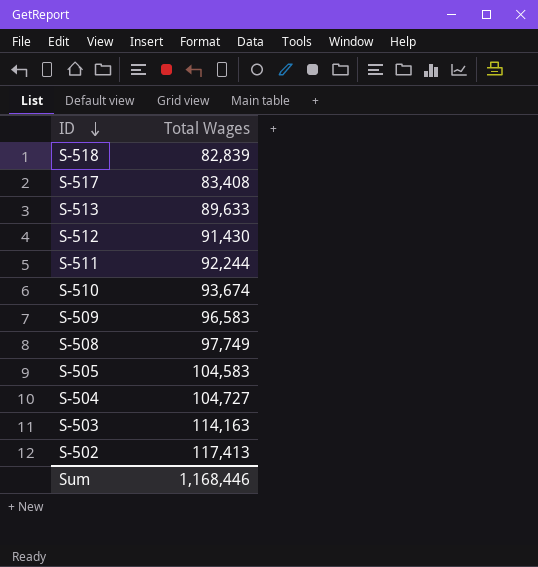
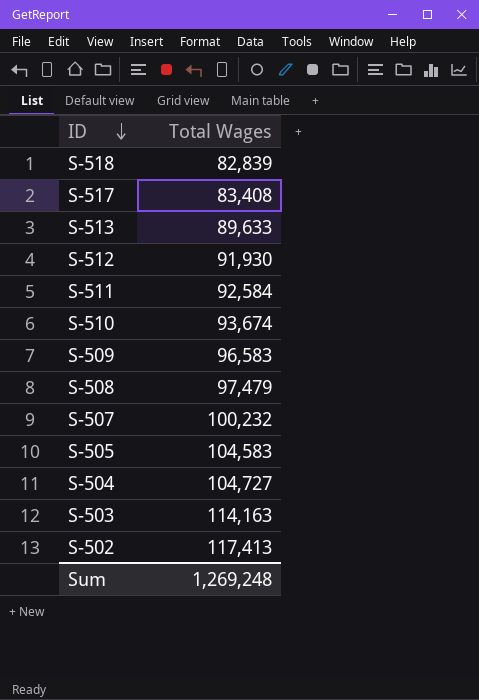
S-512 | Total Wages: 91,430 -> 91,930
S-511 | Total Wages: 92,244 -> 92,584
S-508 | Total Wages: 97,749 -> 97,479
row S-507: none -> 100,232
Sum | Total Wages: 1,168,446 -> 1,269,248

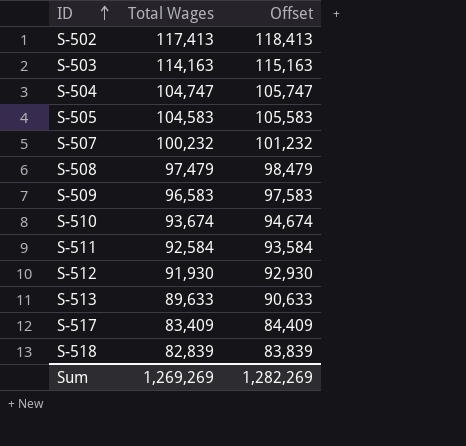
row order: ID descending -> ID ascending
column Offset | formula: none -> [Total Wages] + 1000
S-504 | Total Wages: 104,727 -> 104,747
S-517 | Total Wages: 83,408 -> 83,409
Sum | Total Wages: 1,269,248 -> 1,269,269

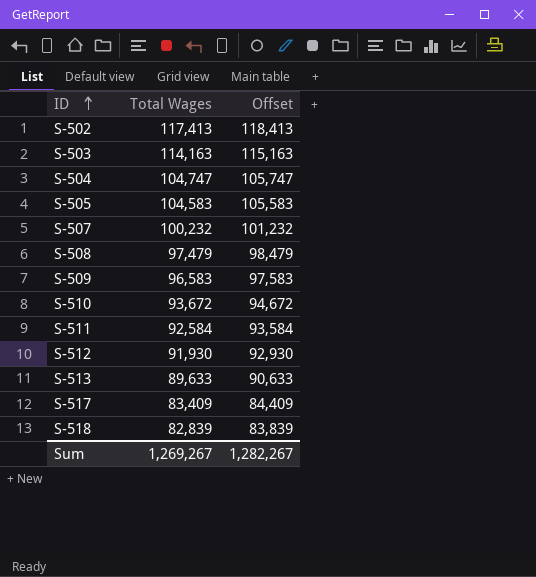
S-510 | Total Wages: 93,674 -> 93,672
S-510 | Offset: 94,674 -> 94,672
Sum | Total Wages: 1,269,269 -> 1,269,267
Sum | Offset: 1,282,269 -> 1,282,267

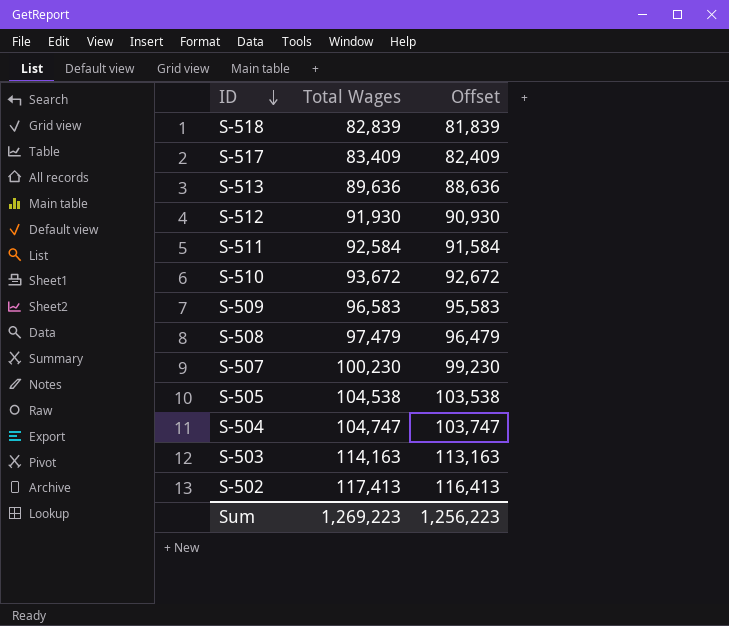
row order: ID ascending -> ID descending
column Offset | formula: [Total Wages] + 1000 -> [Total Wages] - 1000
S-513 | Total Wages: 89,633 -> 89,636
S-507 | Total Wages: 100,232 -> 100,230
S-505 | Total Wages: 104,583 -> 104,538
Sum | Total Wages: 1,269,267 -> 1,269,223
Sum | Offset: 1,282,267 -> 1,256,223

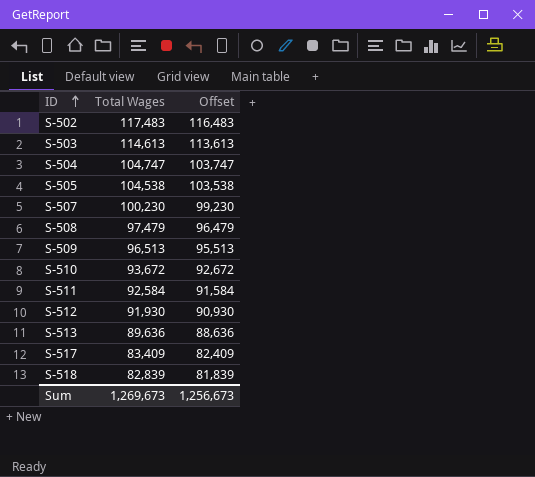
row order: ID descending -> ID ascending
S-502 | Total Wages: 117,413 -> 117,483
S-502 | Offset: 116,413 -> 116,483
S-503 | Total Wages: 114,163 -> 114,613
S-503 | Offset: 113,163 -> 113,613
S-509 | Total Wages: 96,583 -> 96,513
S-509 | Offset: 95,583 -> 95,513
Sum | Total Wages: 1,269,223 -> 1,269,673
Sum | Offset: 1,256,223 -> 1,256,673

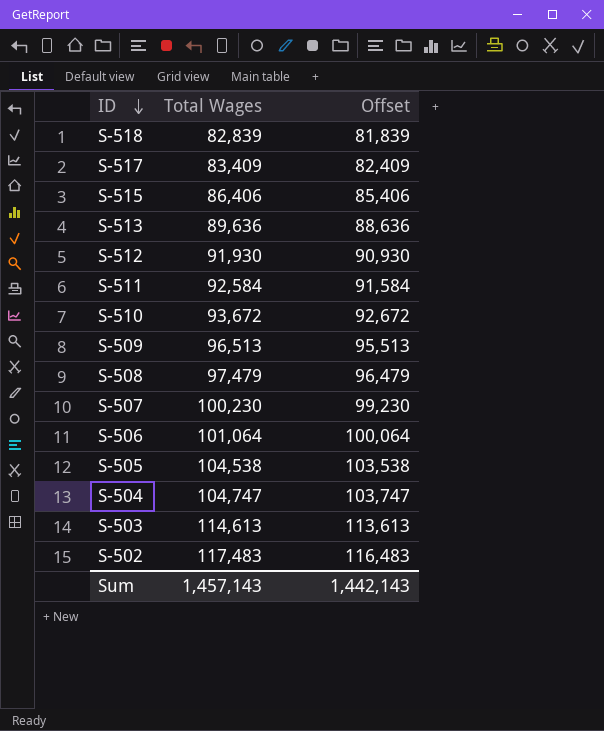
row order: ID ascending -> ID descending
row S-515: none -> 86,406 | 85,406
row S-506: none -> 101,064 | 100,064
Sum | Total Wages: 1,269,673 -> 1,457,143
Sum | Offset: 1,256,673 -> 1,442,143

